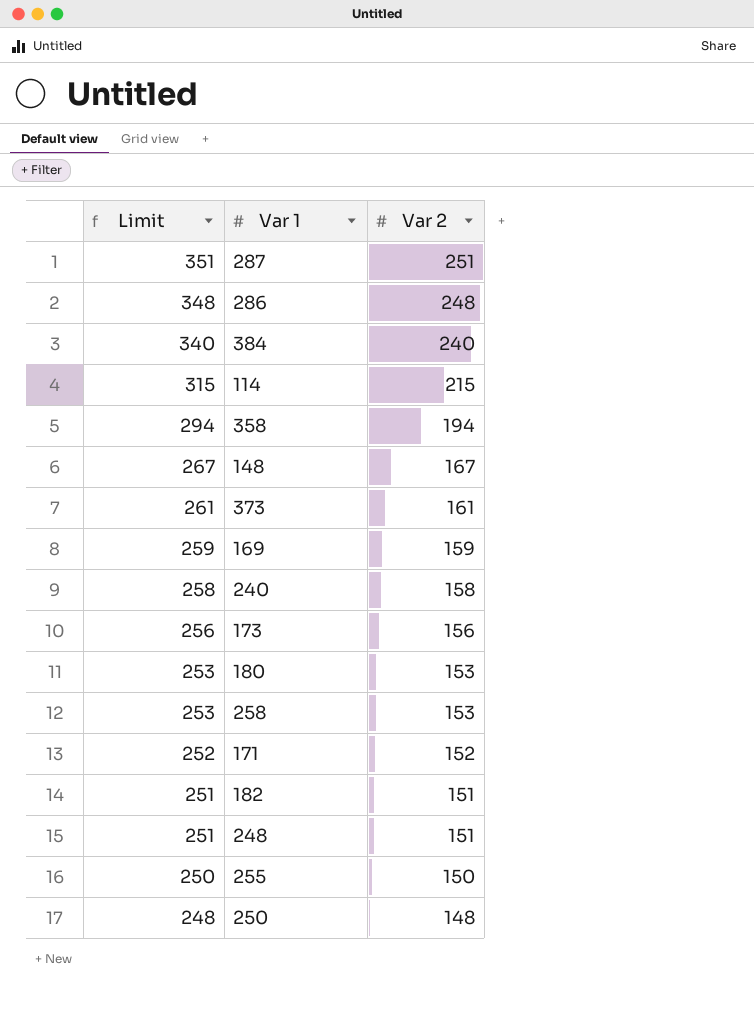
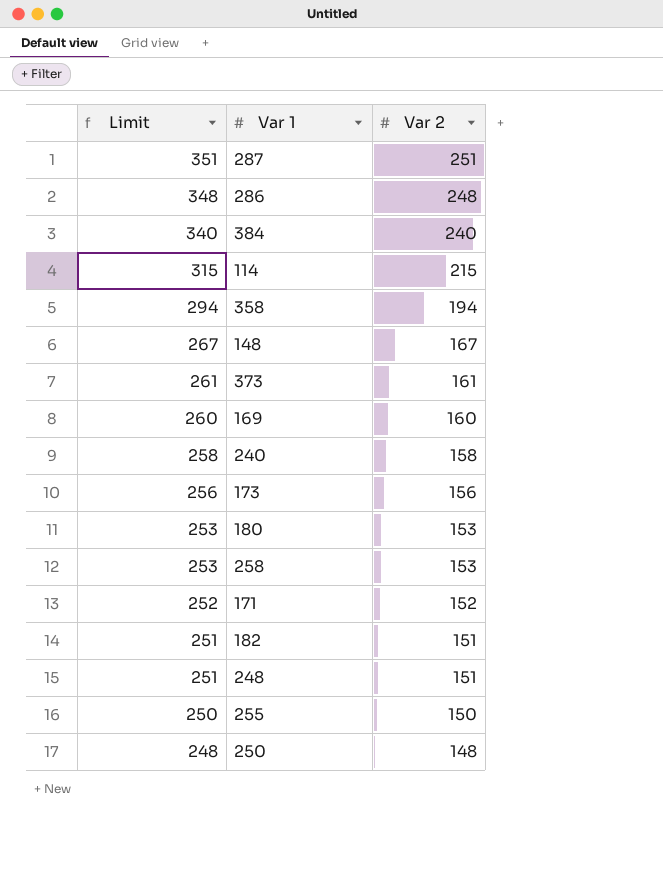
169 | Limit: 259 -> 260
169 | Var 2: 159 -> 160

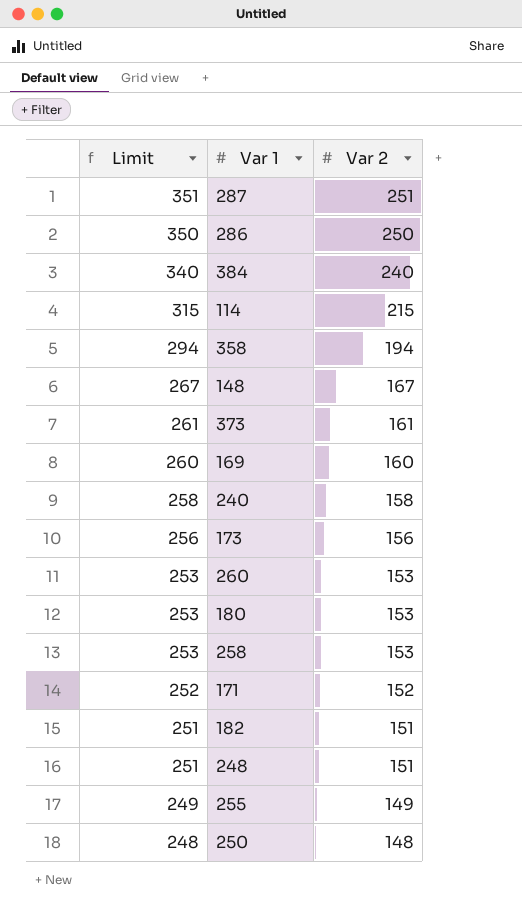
286 | Limit: 348 -> 350
286 | Var 2: 248 -> 250
row 260: none -> 253 | 153
255 | Limit: 250 -> 249
255 | Var 2: 150 -> 149

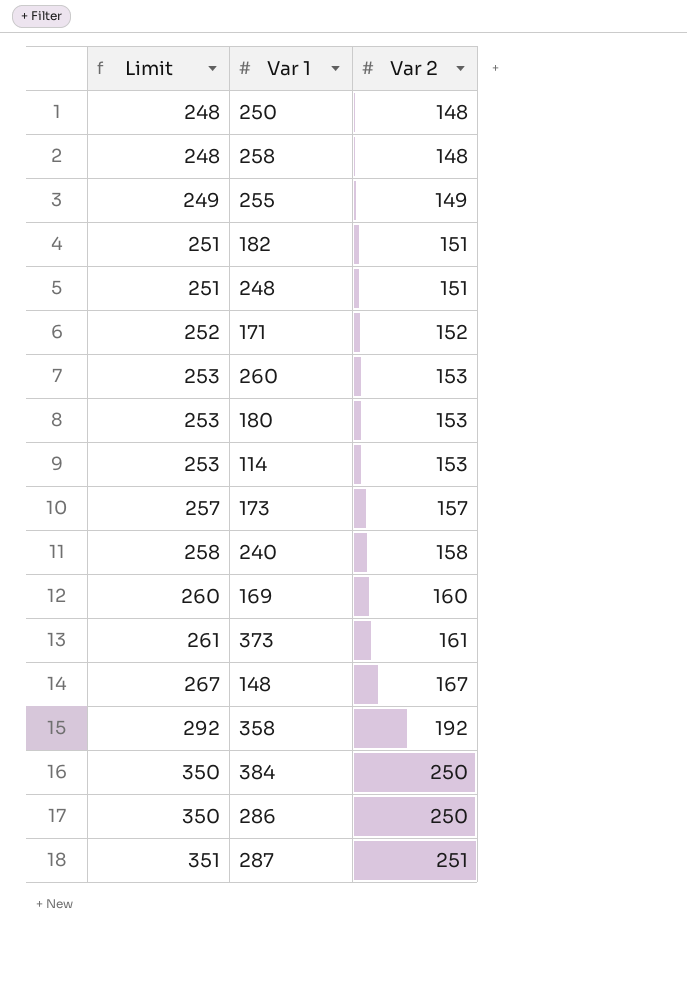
row order: Limit descending -> Limit ascending
258 | Limit: 253 -> 248
258 | Var 2: 153 -> 148
114 | Limit: 315 -> 253
114 | Var 2: 215 -> 153
173 | Limit: 256 -> 257
173 | Var 2: 156 -> 157
358 | Limit: 294 -> 292
358 | Var 2: 194 -> 192
384 | Limit: 340 -> 350
384 | Var 2: 240 -> 250

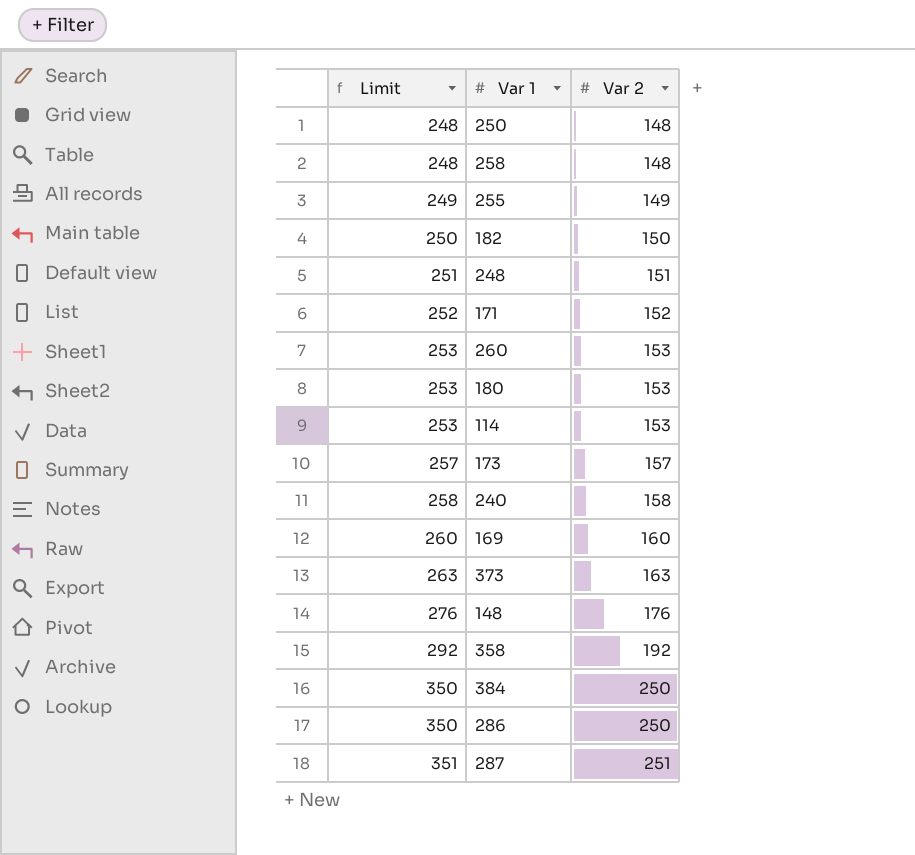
182 | Limit: 251 -> 250
182 | Var 2: 151 -> 150
373 | Limit: 261 -> 263
373 | Var 2: 161 -> 163
148 | Limit: 267 -> 276
148 | Var 2: 167 -> 176

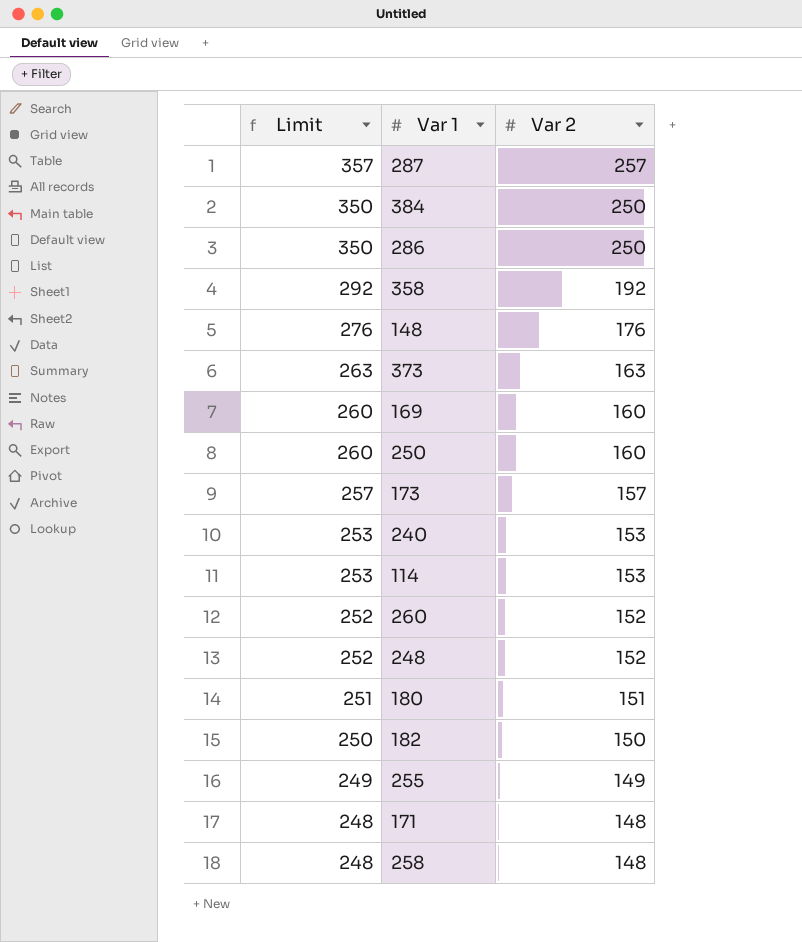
row order: Limit ascending -> Limit descending
287 | Limit: 351 -> 357
287 | Var 2: 251 -> 257
250 | Limit: 248 -> 260
250 | Var 2: 148 -> 160
240 | Limit: 258 -> 253
240 | Var 2: 158 -> 153
260 | Limit: 253 -> 252
260 | Var 2: 153 -> 152
248 | Limit: 251 -> 252
248 | Var 2: 151 -> 152
180 | Limit: 253 -> 251
180 | Var 2: 153 -> 151
171 | Limit: 252 -> 248
171 | Var 2: 152 -> 148

